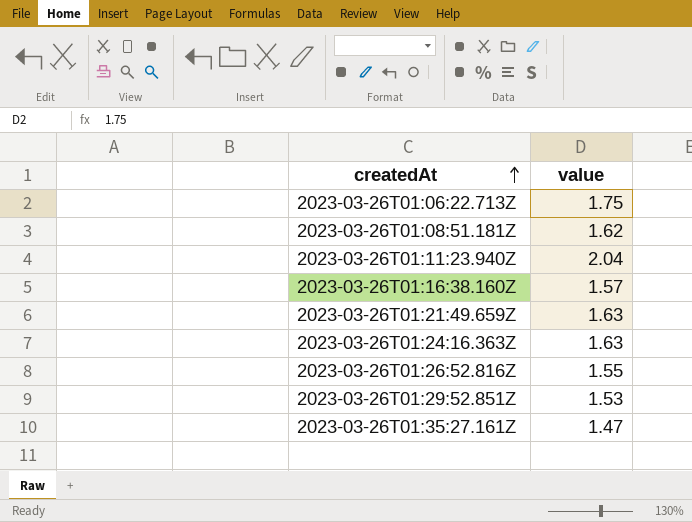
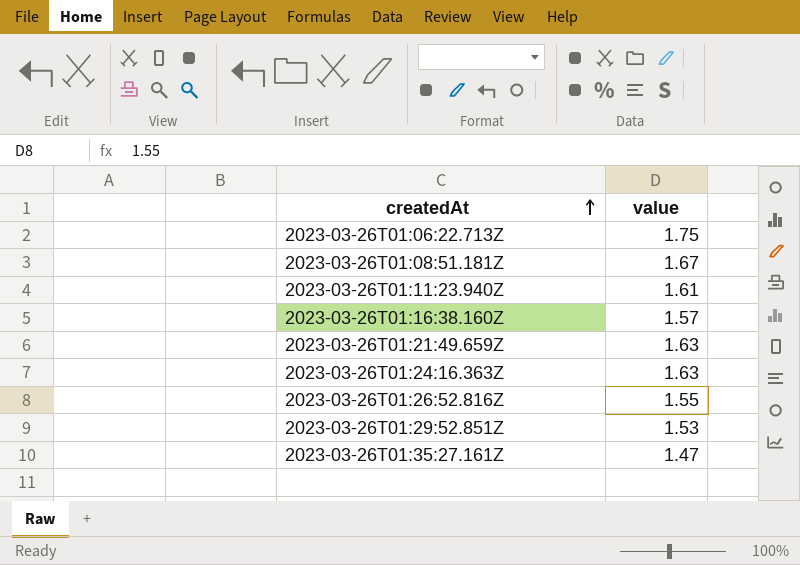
2023-03-26T01:08:51.181Z | value: 1.62 -> 1.67
2023-03-26T01:11:23.940Z | value: 2.04 -> 1.61

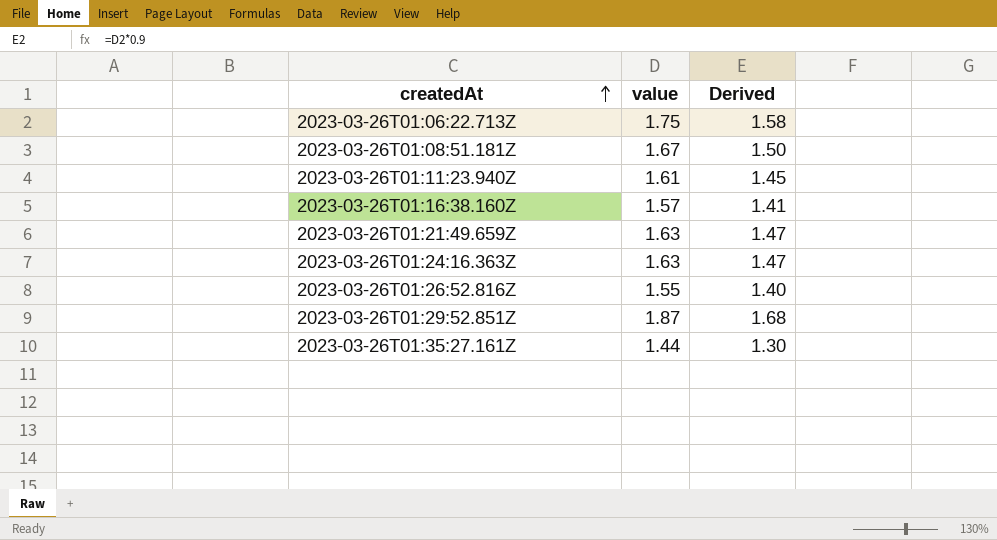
column Derived | formula: none -> [value] * 0.9
2023-03-26T01:29:52.851Z | value: 1.53 -> 1.87
2023-03-26T01:35:27.161Z | value: 1.47 -> 1.44

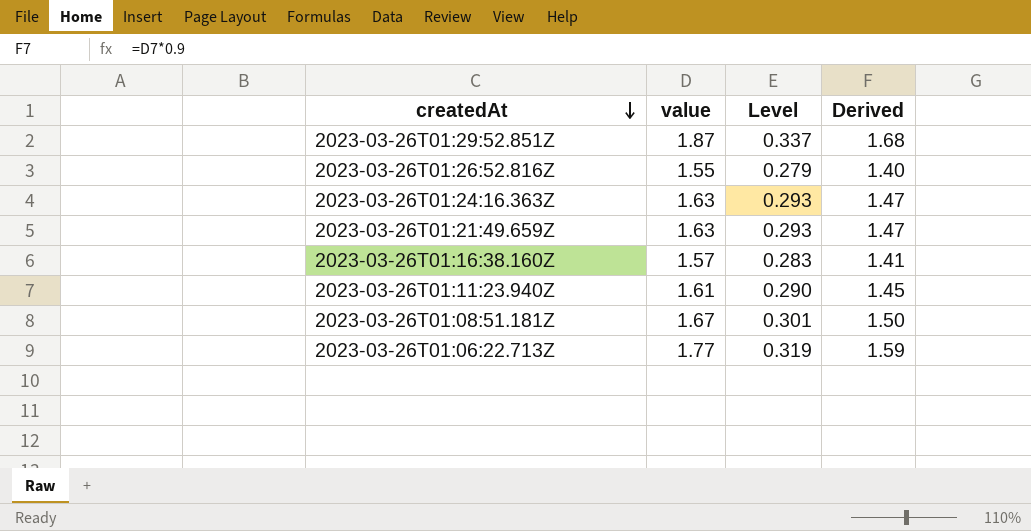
row order: createdAt ascending -> createdAt descending
column Level | formula: none -> [value] * 0.18
row 2023-03-26T01:35:27.161Z: 1.44 | 1.30 -> none
2023-03-26T01:06:22.713Z | value: 1.75 -> 1.77
2023-03-26T01:06:22.713Z | Derived: 1.58 -> 1.59

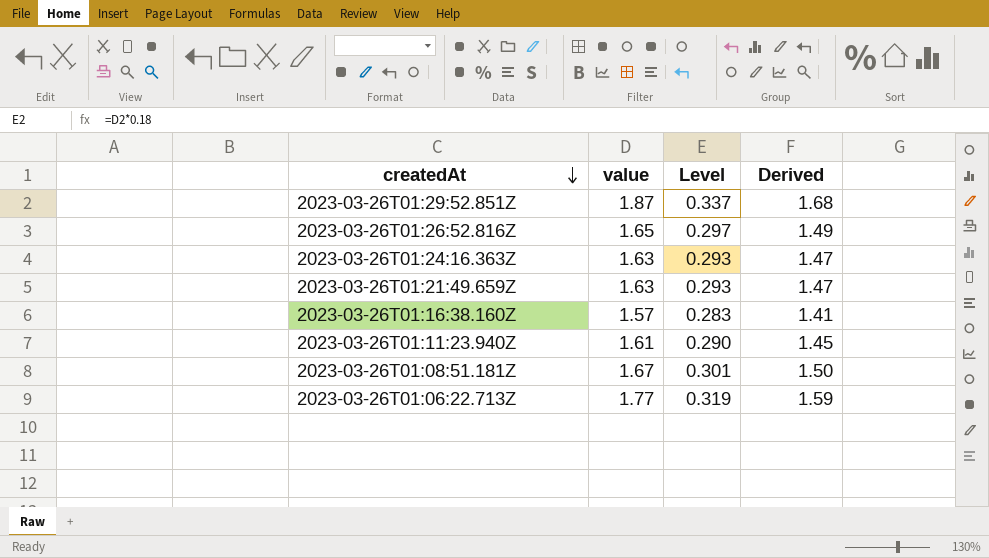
2023-03-26T01:26:52.816Z | value: 1.55 -> 1.65
2023-03-26T01:26:52.816Z | Level: 0.279 -> 0.297
2023-03-26T01:26:52.816Z | Derived: 1.40 -> 1.49

